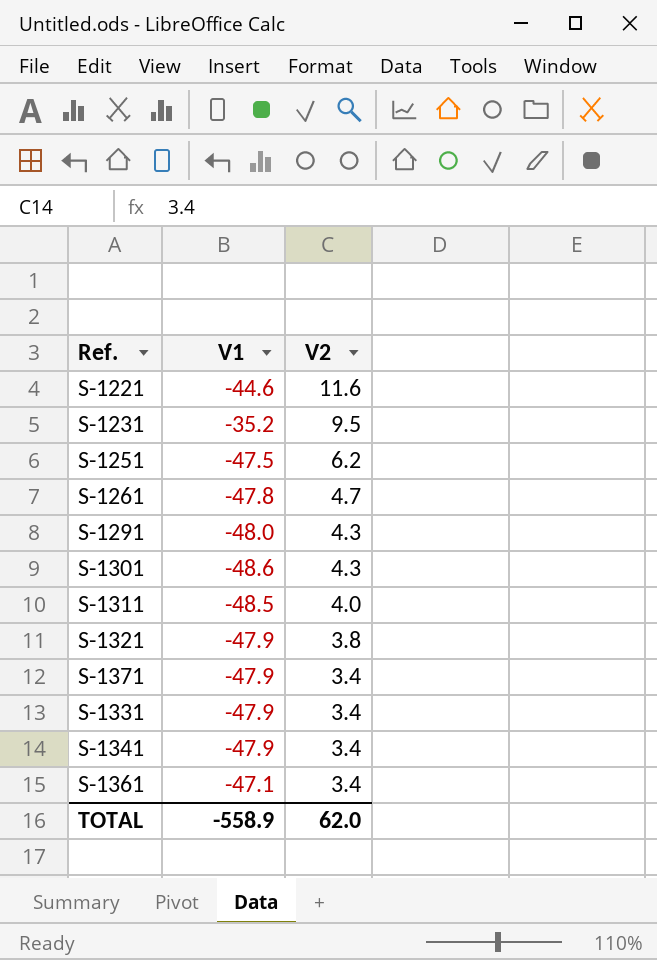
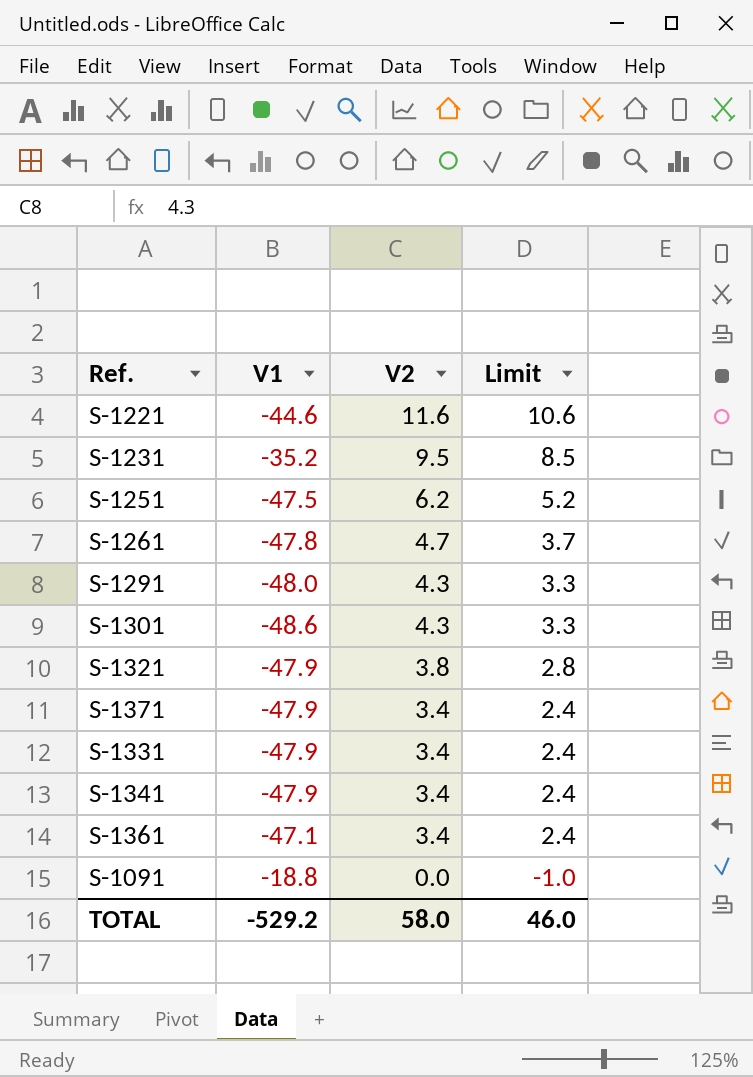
column Limit | formula: none -> [V2] - 1
row S-1311: -48.5 | 4.0 -> none
row S-1091: none -> -18.8 | 0.0 | -1.0
TOTAL | V1: -558.9 -> -529.2
TOTAL | V2: 62.0 -> 58.0

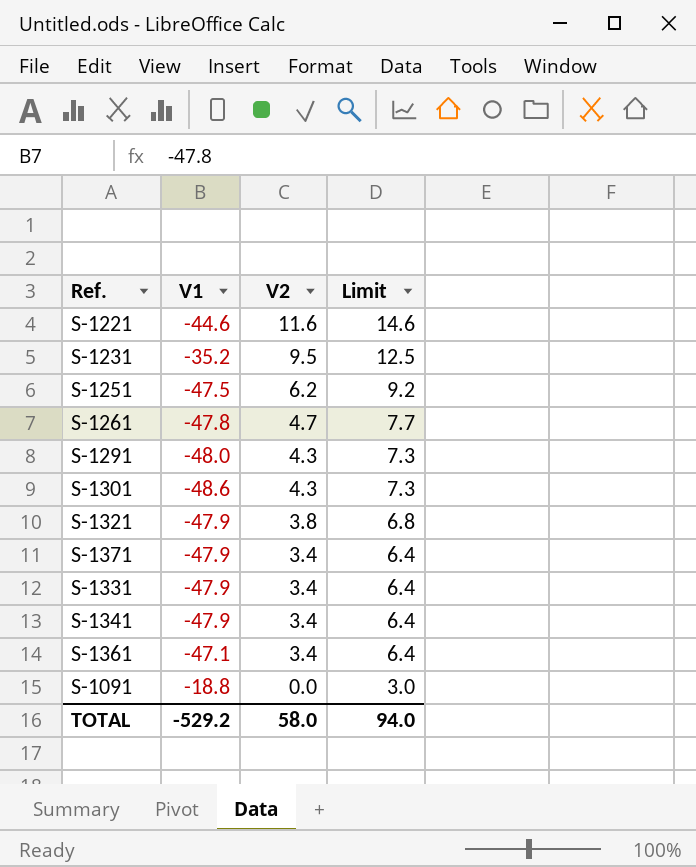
column Limit | formula: [V2] - 1 -> [V2] + 3
TOTAL | Limit: 46.0 -> 94.0

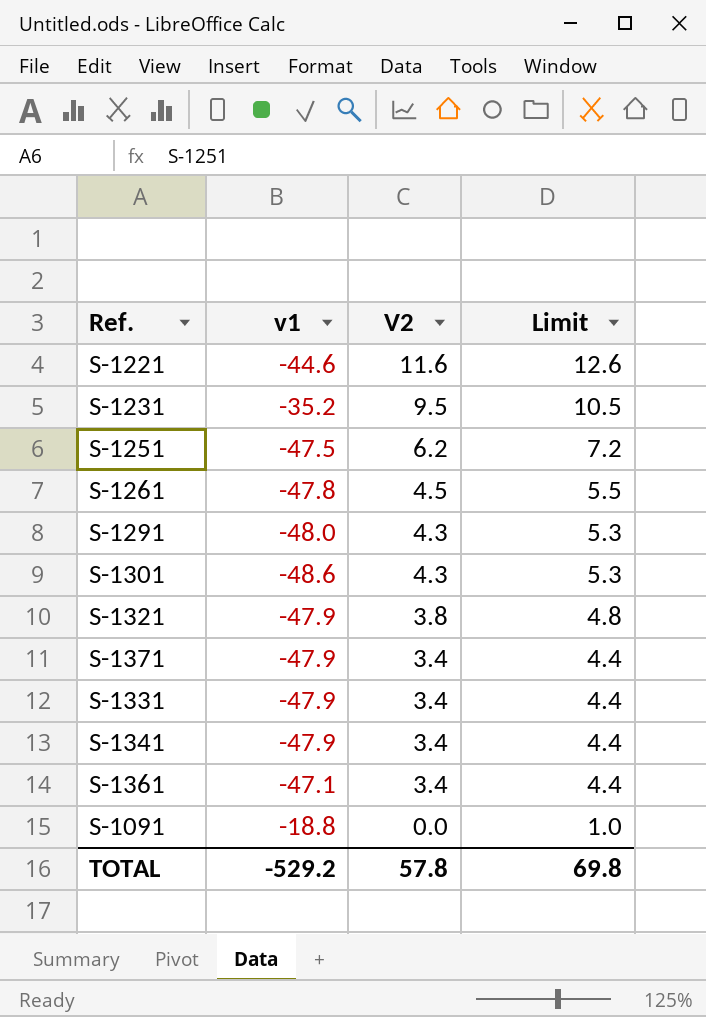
column name: V1 -> v1
column Limit | formula: [V2] + 3 -> [V2] + 1
S-1261 | V2: 4.7 -> 4.5
TOTAL | V2: 58.0 -> 57.8
TOTAL | Limit: 94.0 -> 69.8

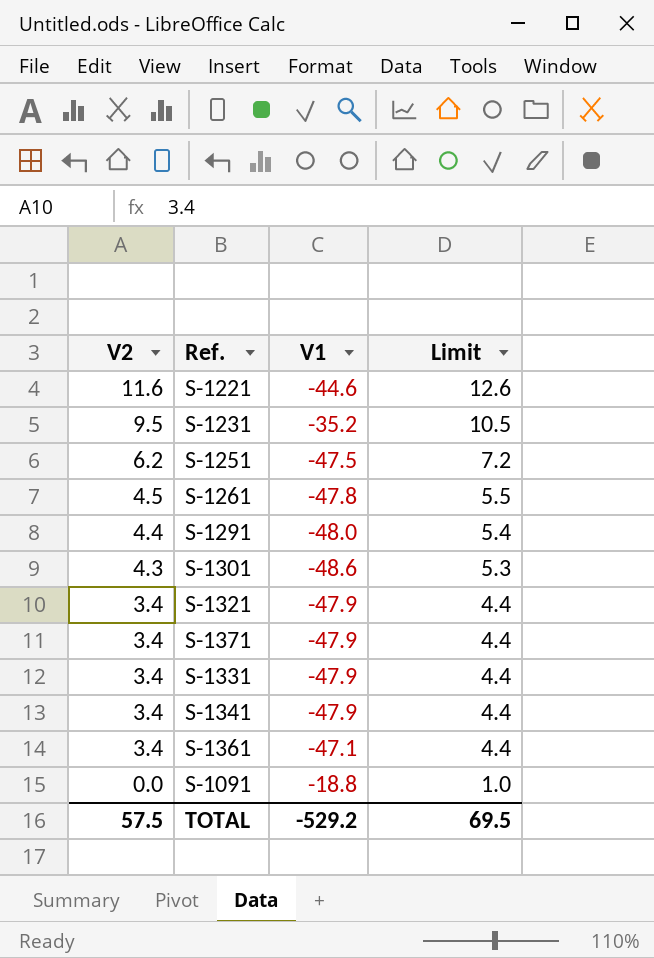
column V2 | position: 3 -> 1
column name: v1 -> V1
S-1291 | V2: 4.3 -> 4.4
S-1291 | Limit: 5.3 -> 5.4
S-1321 | V2: 3.8 -> 3.4
S-1321 | Limit: 4.8 -> 4.4
TOTAL | V2: 57.8 -> 57.5
TOTAL | Limit: 69.8 -> 69.5

